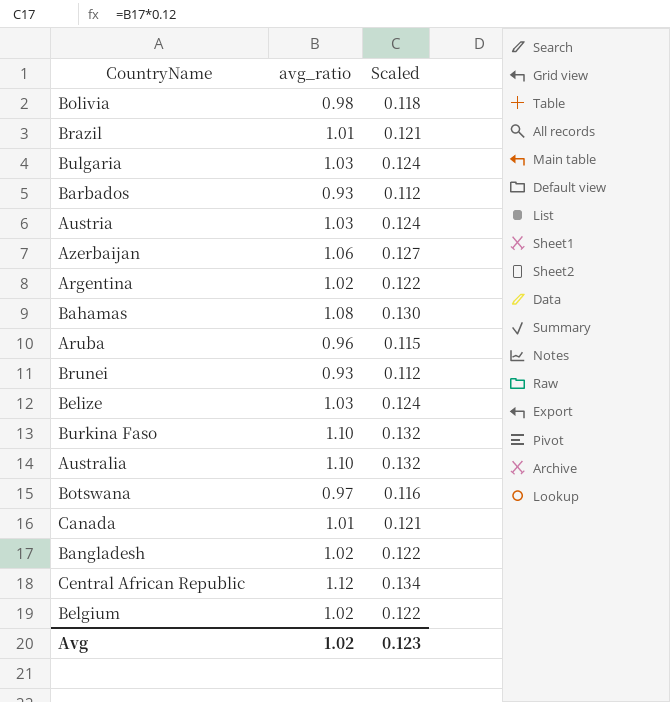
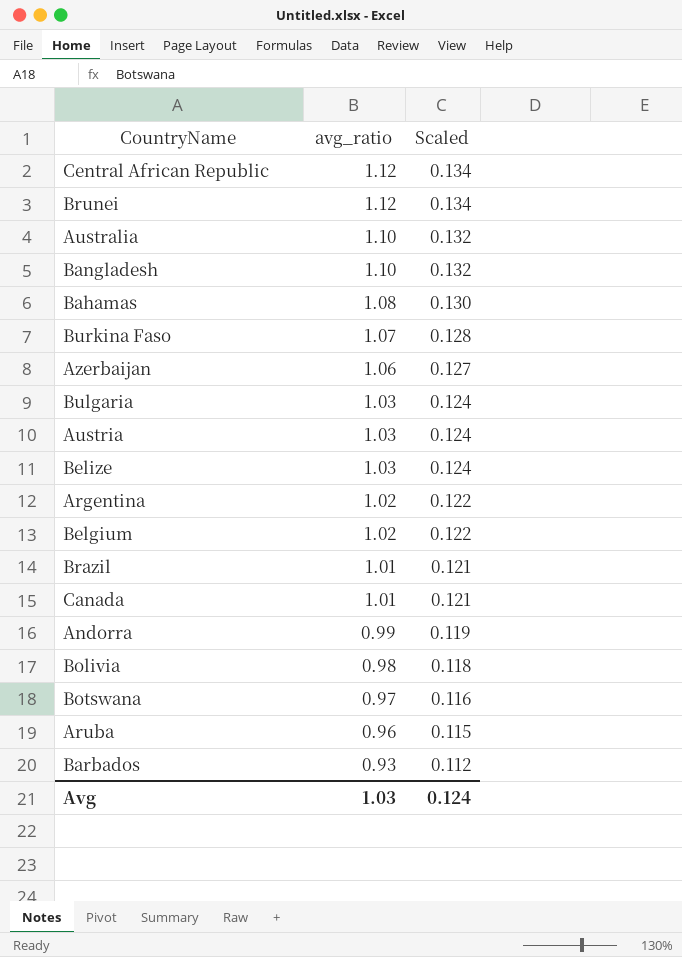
row order: none -> avg_ratio descending
Brunei | avg_ratio: 0.93 -> 1.12
Brunei | Scaled: 0.112 -> 0.134
Bangladesh | avg_ratio: 1.02 -> 1.10
Bangladesh | Scaled: 0.122 -> 0.132
Burkina Faso | avg_ratio: 1.10 -> 1.07
Burkina Faso | Scaled: 0.132 -> 0.128
row Andorra: none -> 0.99 | 0.119
Avg | avg_ratio: 1.02 -> 1.03
Avg | Scaled: 0.123 -> 0.124

